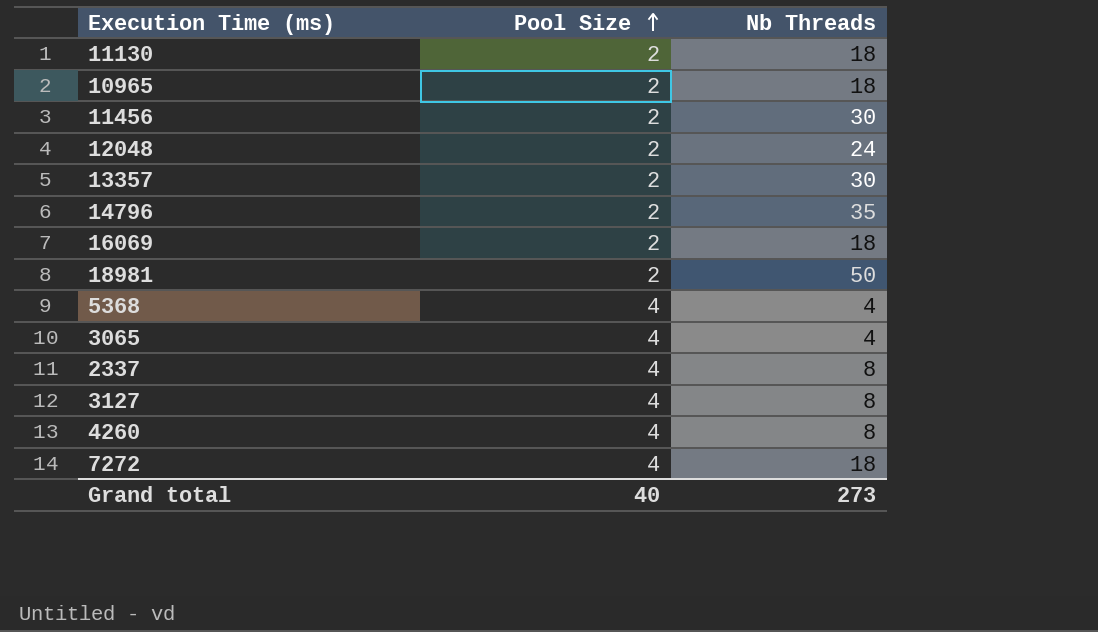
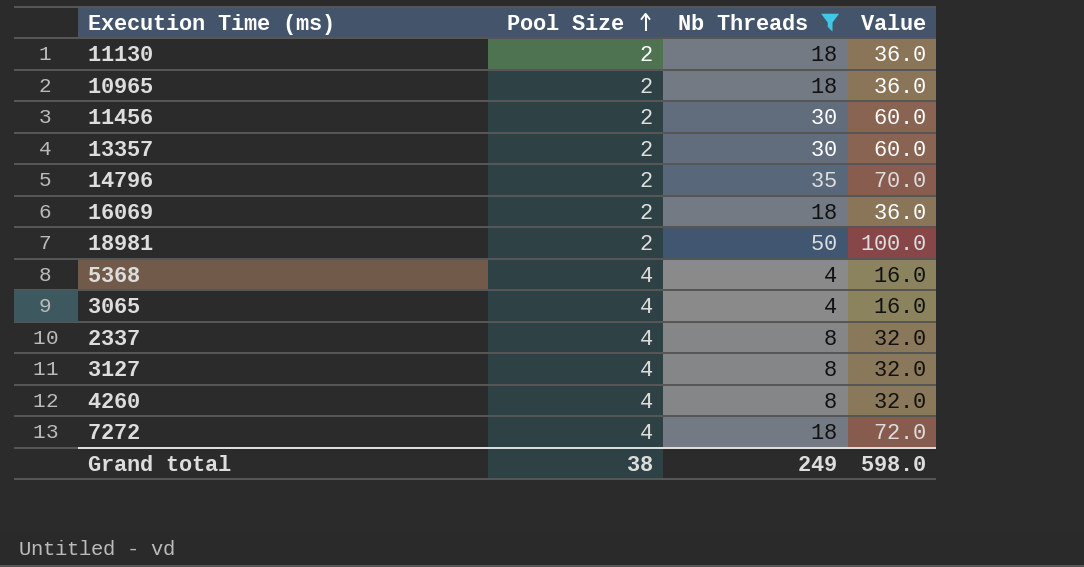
filter: none -> Nb Threads != 24
column Value | formula: none -> [Pool Size] * [Nb Threads]
Grand total | Pool Size: 40 -> 38
Grand total | Nb Threads: 273 -> 249

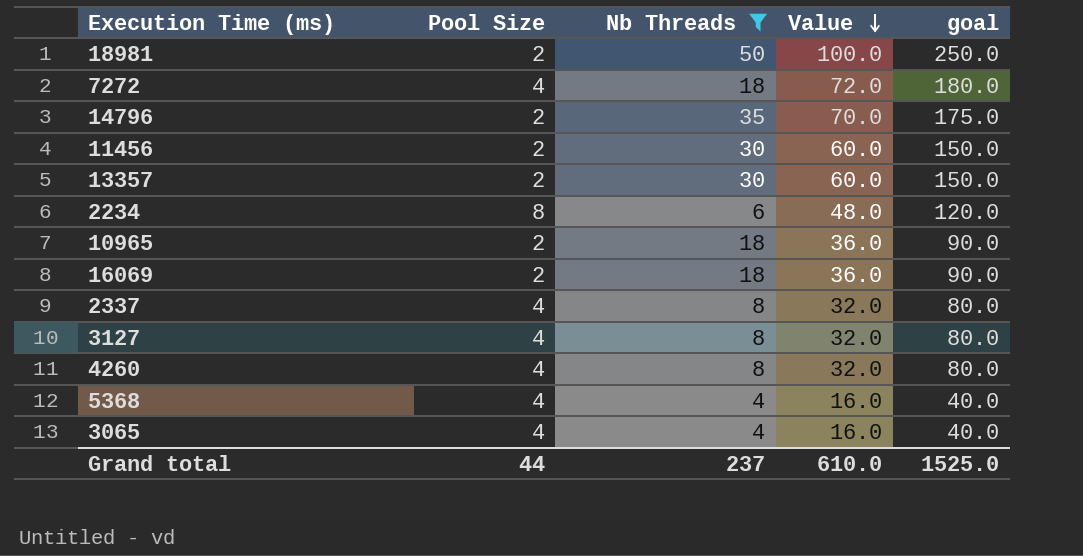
row order: Pool Size ascending -> Value descending
column goal | formula: none -> [Value] * 2.5
row 11130: 2 | 18 | 36.0 -> none
row 2234: none -> 8 | 6 | 48.0 | 120.0
Grand total | Pool Size: 38 -> 44
Grand total | Nb Threads: 249 -> 237
Grand total | Value: 598.0 -> 610.0

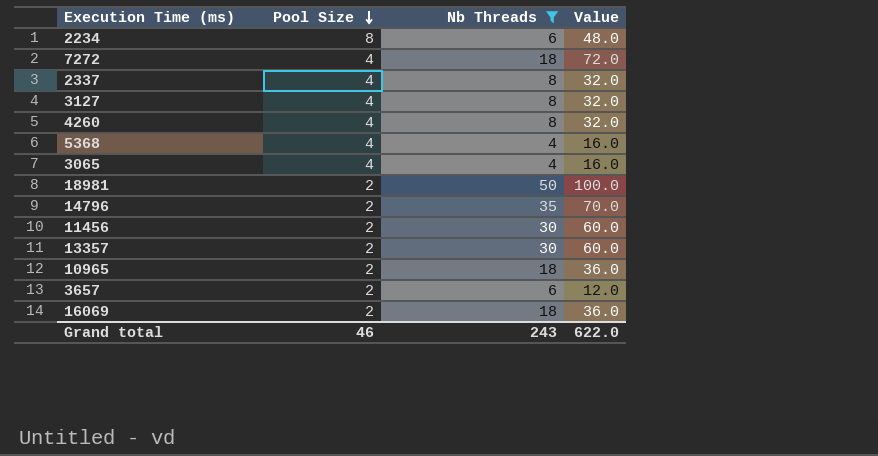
row order: Value descending -> Pool Size descending
column goal | formula: [Value] * 2.5 -> none
row 3657: none -> 2 | 6 | 12.0
Grand total | Pool Size: 44 -> 46
Grand total | Nb Threads: 237 -> 243
Grand total | Value: 610.0 -> 622.0

